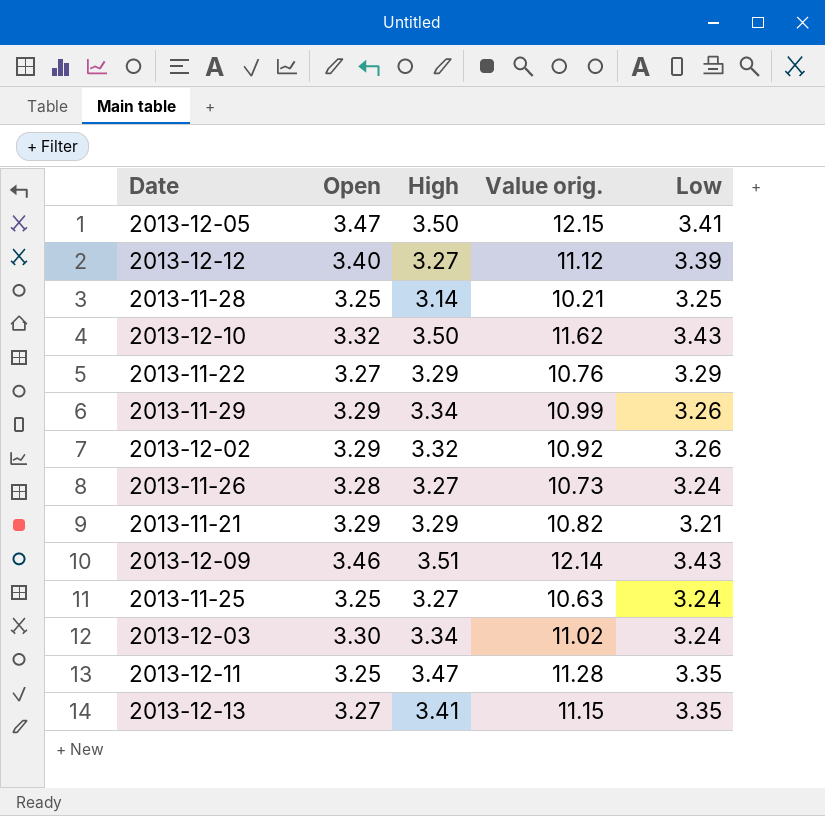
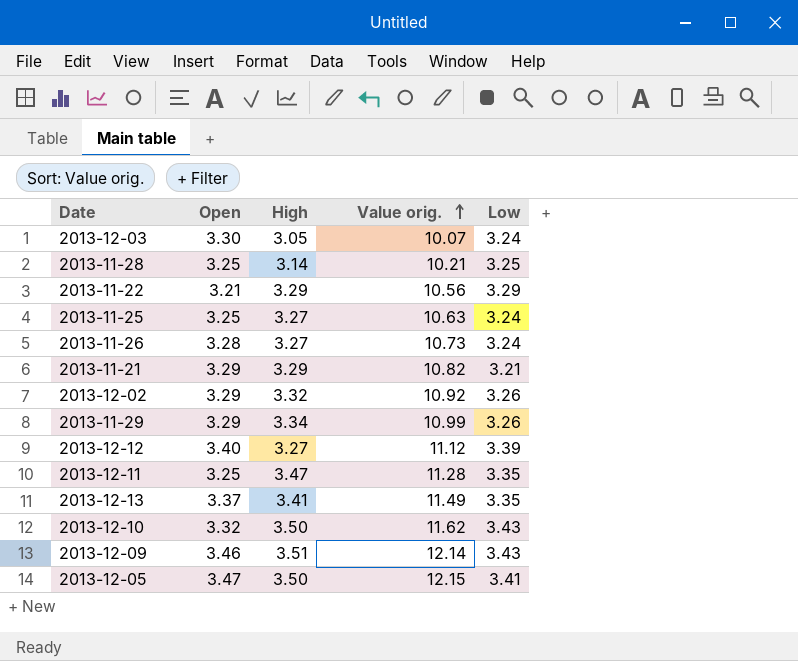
row order: none -> Value orig. ascending
2013-12-03 | High: 3.34 -> 3.05
2013-12-03 | Value orig.: 11.02 -> 10.07
2013-11-22 | Open: 3.27 -> 3.21
2013-11-22 | Value orig.: 10.76 -> 10.56
2013-12-13 | Open: 3.27 -> 3.37
2013-12-13 | Value orig.: 11.15 -> 11.49

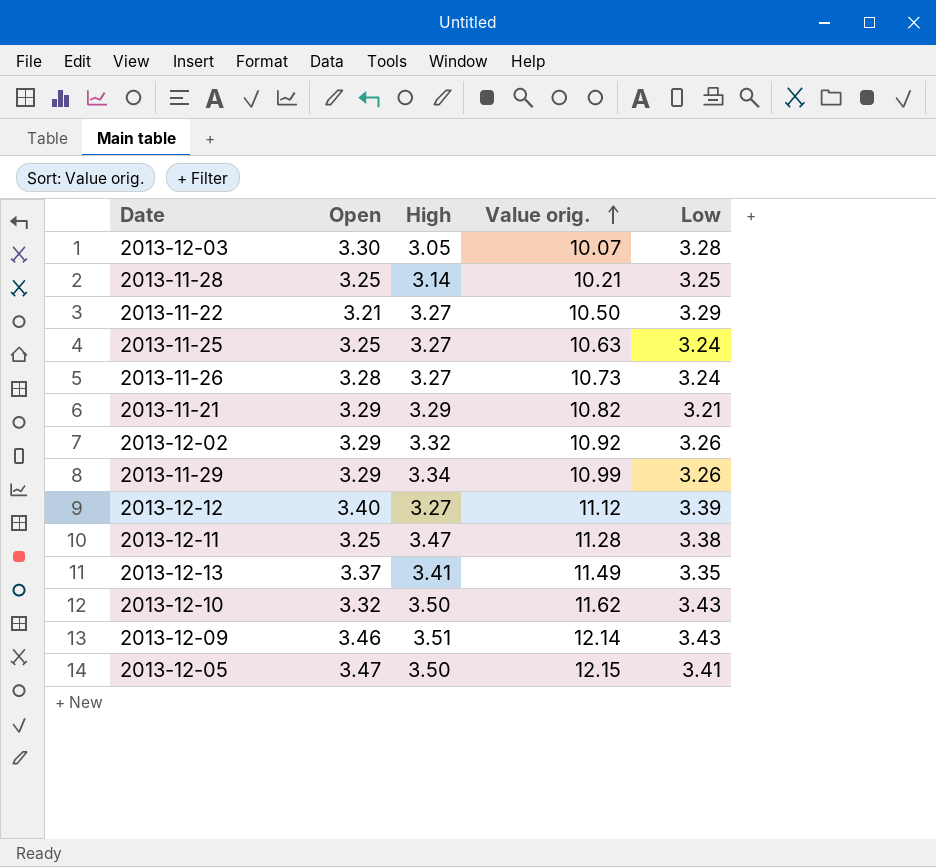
2013-12-03 | Low: 3.24 -> 3.28
2013-11-22 | High: 3.29 -> 3.27
2013-11-22 | Value orig.: 10.56 -> 10.50
2013-12-11 | Low: 3.35 -> 3.38

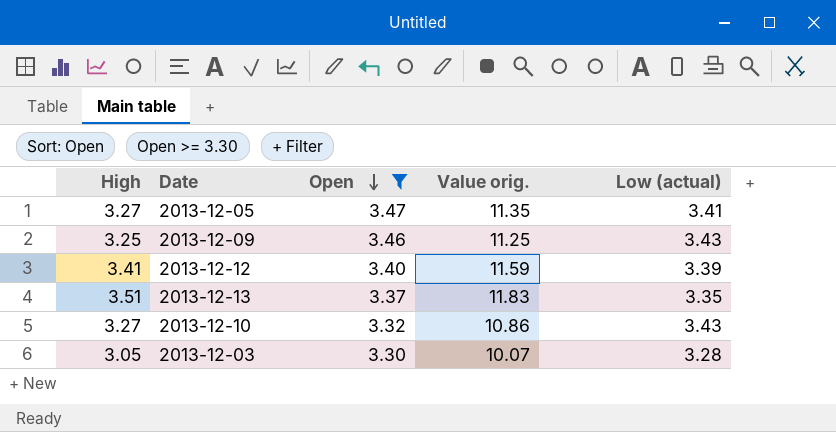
filter: none -> Open >= 3.30
row order: Value orig. ascending -> Open descending
column High | position: 3 -> 1
column name: Low -> Low (actual)
2013-12-05 | High: 3.50 -> 3.27
2013-12-05 | Value orig.: 12.15 -> 11.35
2013-12-09 | High: 3.51 -> 3.25
2013-12-09 | Value orig.: 12.14 -> 11.25
2013-12-12 | High: 3.27 -> 3.41
2013-12-12 | Value orig.: 11.12 -> 11.59
2013-12-13 | High: 3.41 -> 3.51
2013-12-13 | Value orig.: 11.49 -> 11.83
2013-12-10 | High: 3.50 -> 3.27
2013-12-10 | Value orig.: 11.62 -> 10.86

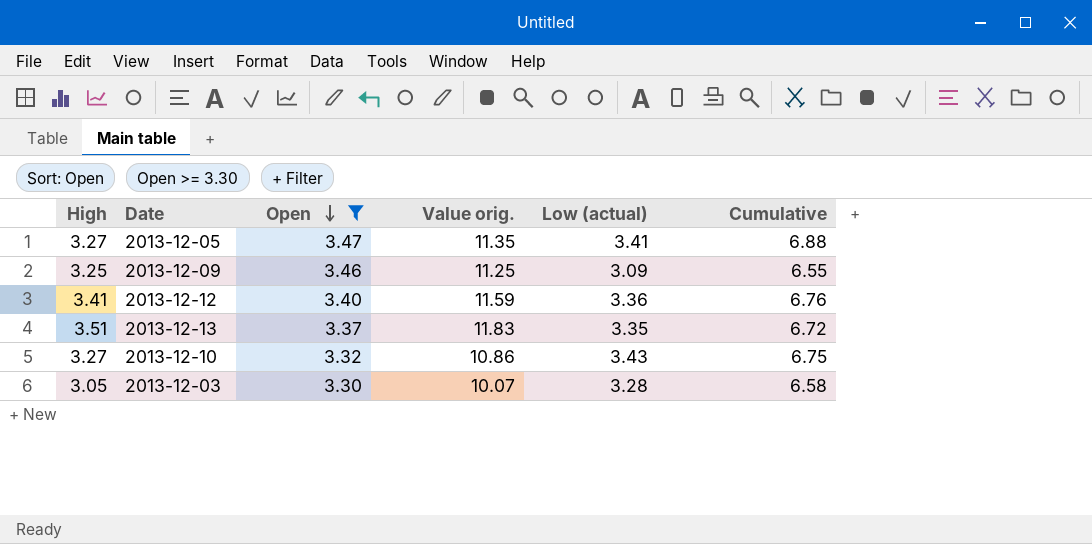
column Cumulative | formula: none -> [Open] + [Low (actual)]
2013-12-09 | Low (actual): 3.43 -> 3.09
2013-12-12 | Low (actual): 3.39 -> 3.36

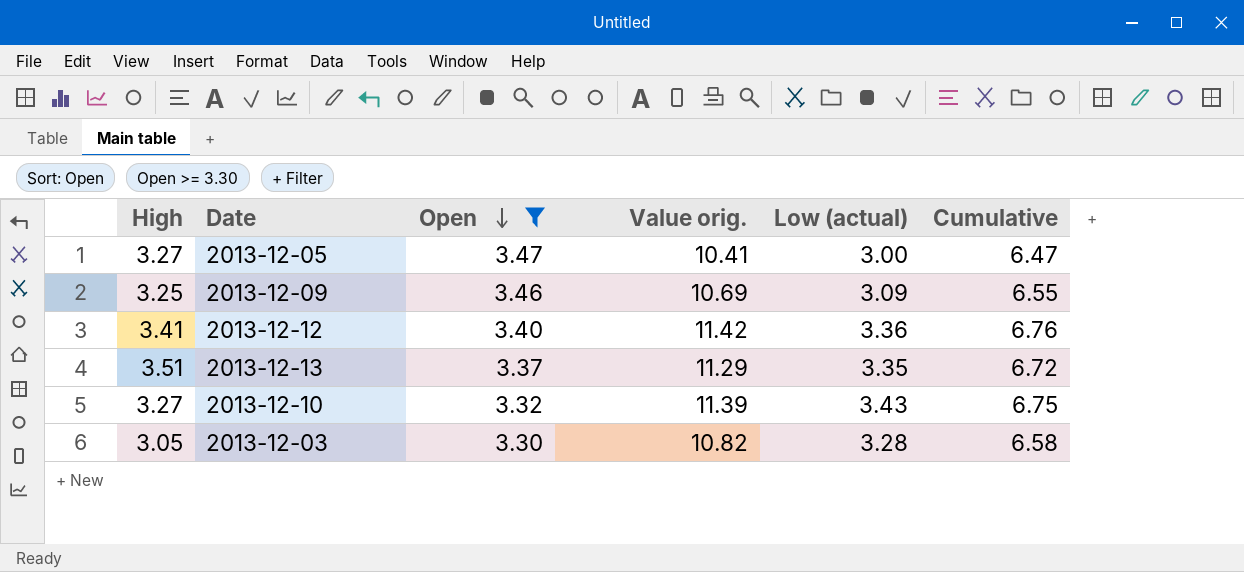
column Value orig. | formula: [High] * [Open] -> [Open] * [Low (actual)]
2013-12-05 | Low (actual): 3.41 -> 3.00
2013-12-05 | Cumulative: 6.88 -> 6.47

